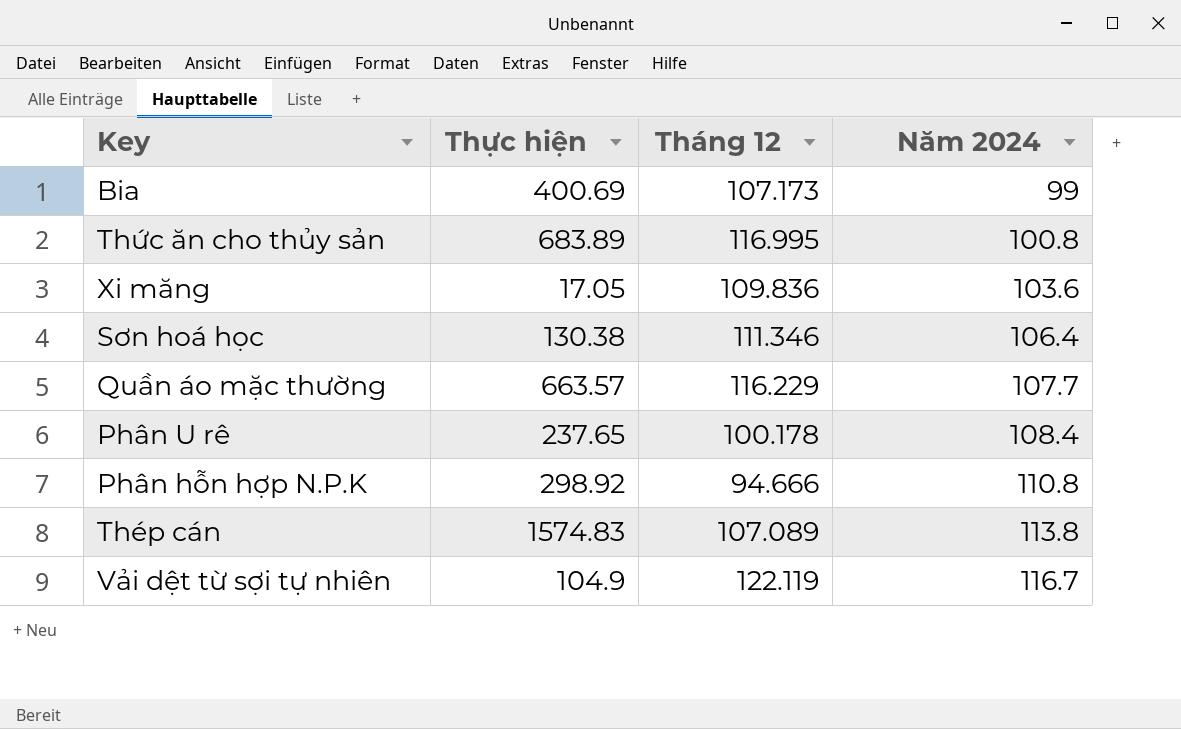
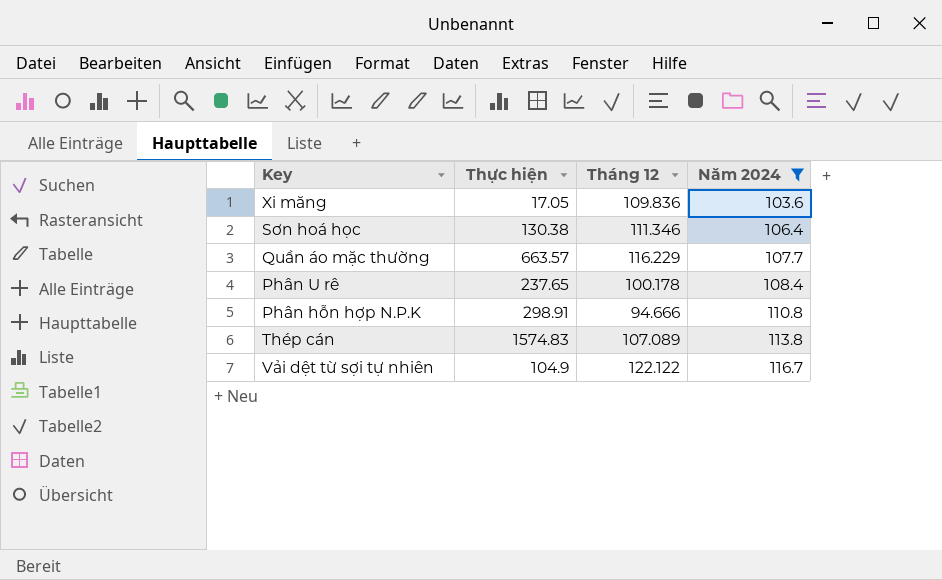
filter: none -> Năm 2024 >= 103.6
Phân hỗn hợp N.P.K | Thực hiện: 298.92 -> 298.91
Vải dệt từ sợi tự nhiên | Tháng 12: 122.119 -> 122.122

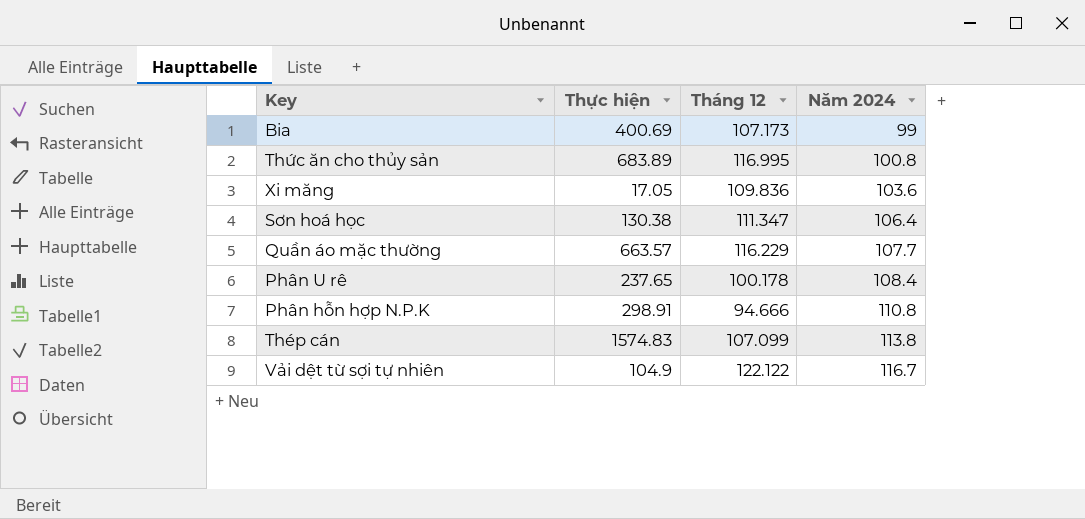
filter: Năm 2024 >= 103.6 -> none
Sơn hoá học | Tháng 12: 111.346 -> 111.347
Thép cán | Tháng 12: 107.089 -> 107.099

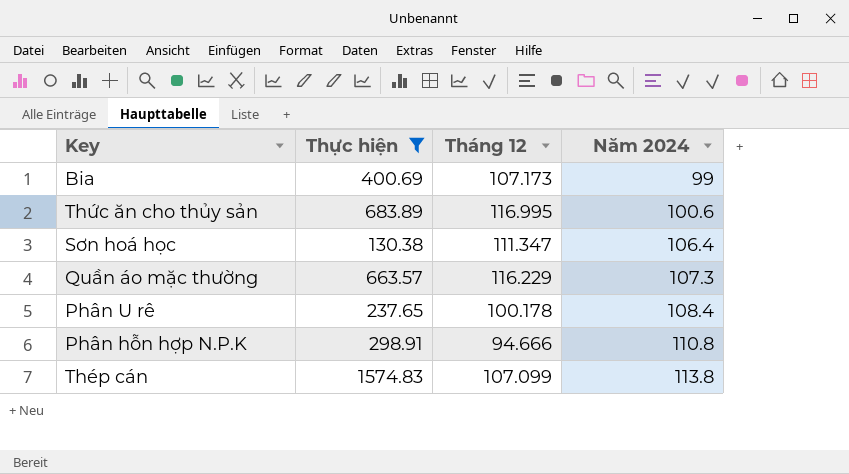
filter: none -> Thực hiện >= 130.38
Thức ăn cho thủy sản | Năm 2024: 100.8 -> 100.6
Quần áo mặc thường | Năm 2024: 107.7 -> 107.3

